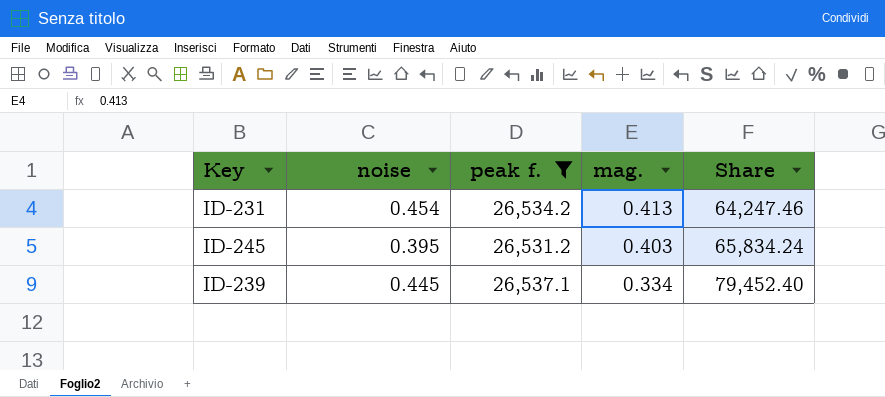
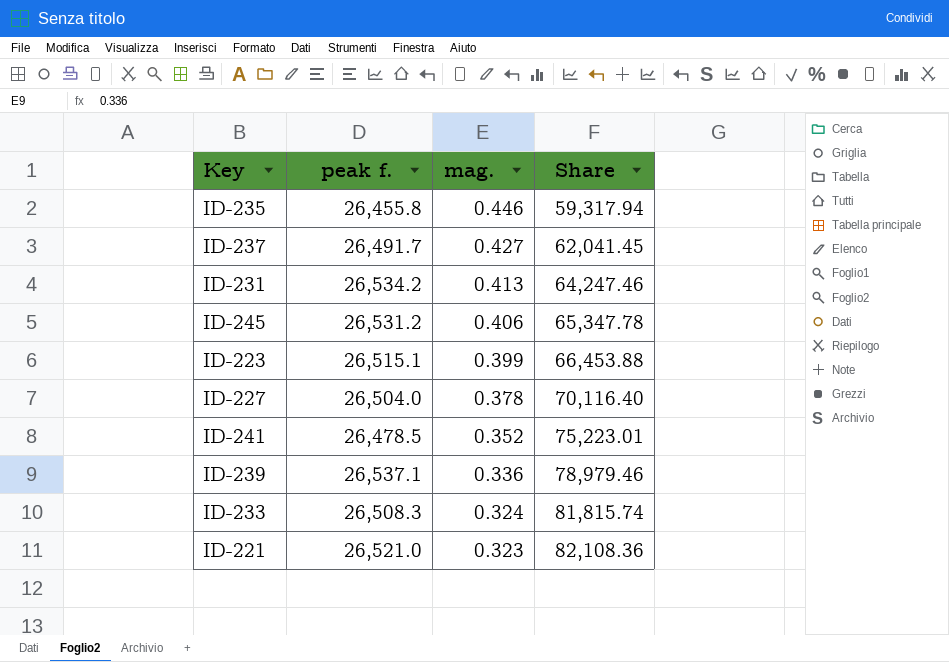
filter: peak f. >= 26,531.2 -> none
column noise | position: 2 -> none
ID-245 | mag.: 0.403 -> 0.406
ID-245 | Share: 65,834.24 -> 65,347.78
ID-239 | mag.: 0.334 -> 0.336
ID-239 | Share: 79,452.40 -> 78,979.46

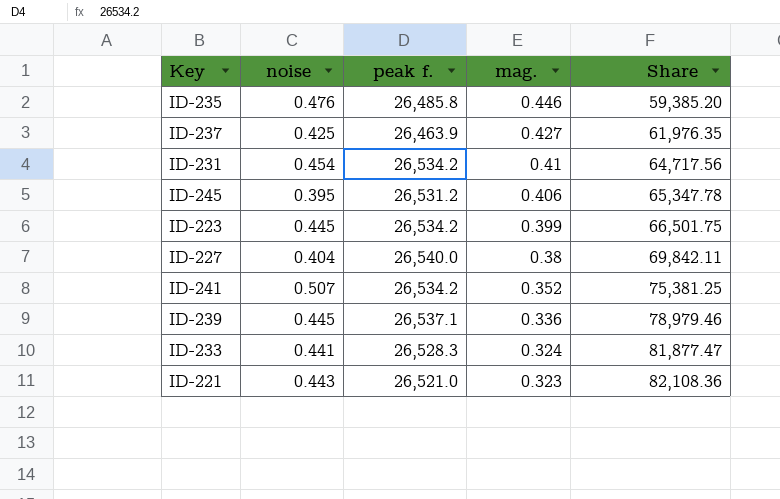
column noise | position: none -> 2
ID-235 | peak f.: 26,455.8 -> 26,485.8
ID-235 | Share: 59,317.94 -> 59,385.20
ID-237 | peak f.: 26,491.7 -> 26,463.9
ID-237 | Share: 62,041.45 -> 61,976.35
ID-231 | mag.: 0.413 -> 0.41
ID-231 | Share: 64,247.46 -> 64,717.56
ID-223 | peak f.: 26,515.1 -> 26,534.2
ID-223 | Share: 66,453.88 -> 66,501.75
ID-227 | peak f.: 26,504.0 -> 26,540.0
ID-227 | mag.: 0.378 -> 0.38
ID-227 | Share: 70,116.40 -> 69,842.11
ID-241 | peak f.: 26,478.5 -> 26,534.2
ID-241 | Share: 75,223.01 -> 75,381.25
ID-233 | peak f.: 26,508.3 -> 26,528.3
ID-233 | Share: 81,815.74 -> 81,877.47

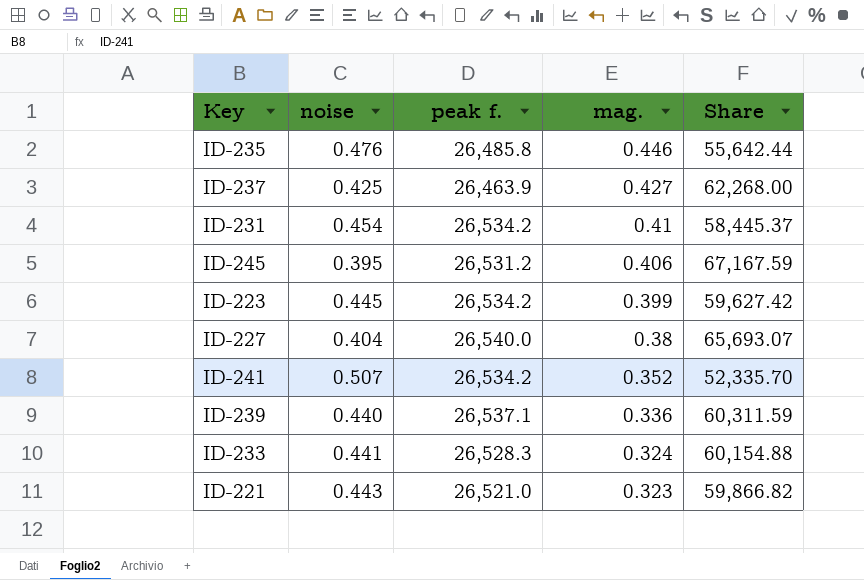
column Share | formula: [peak f.] / [mag.] -> [peak f.] / [noise]
ID-239 | noise: 0.445 -> 0.440

